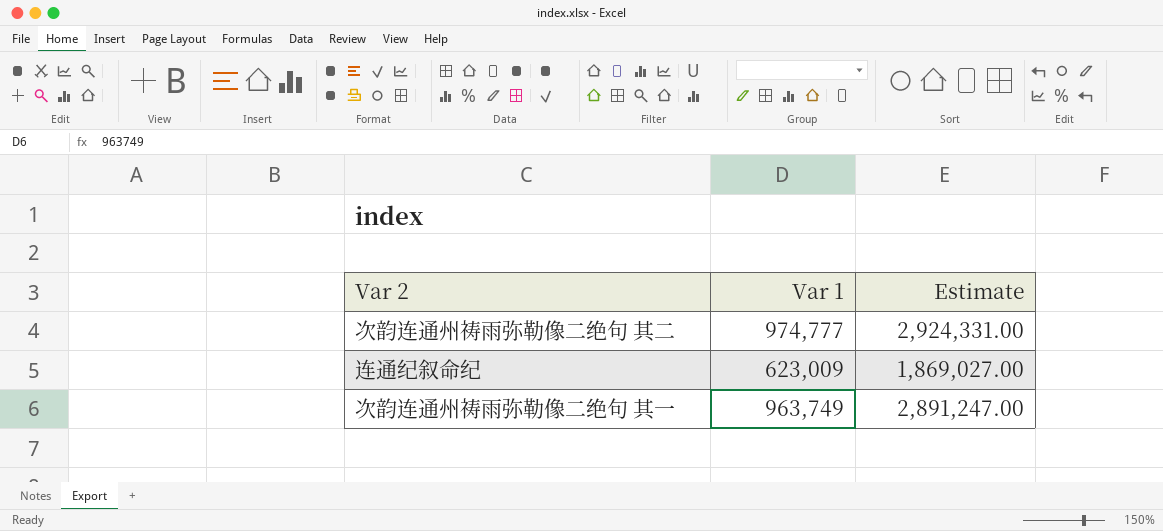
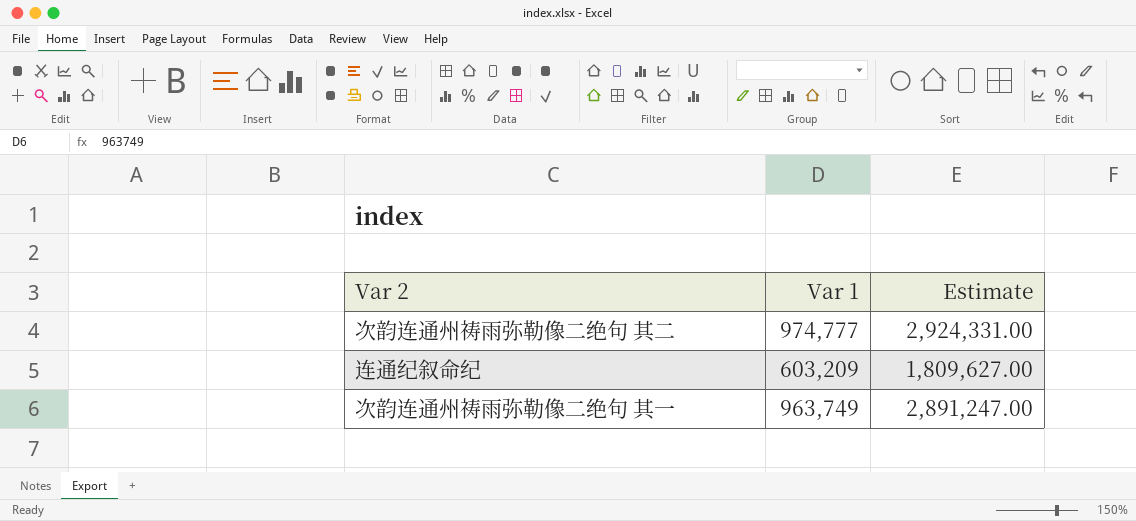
连通纪叙命纪 | Var 1: 623,009 -> 603,209
连通纪叙命纪 | Estimate: 1,869,027.00 -> 1,809,627.00

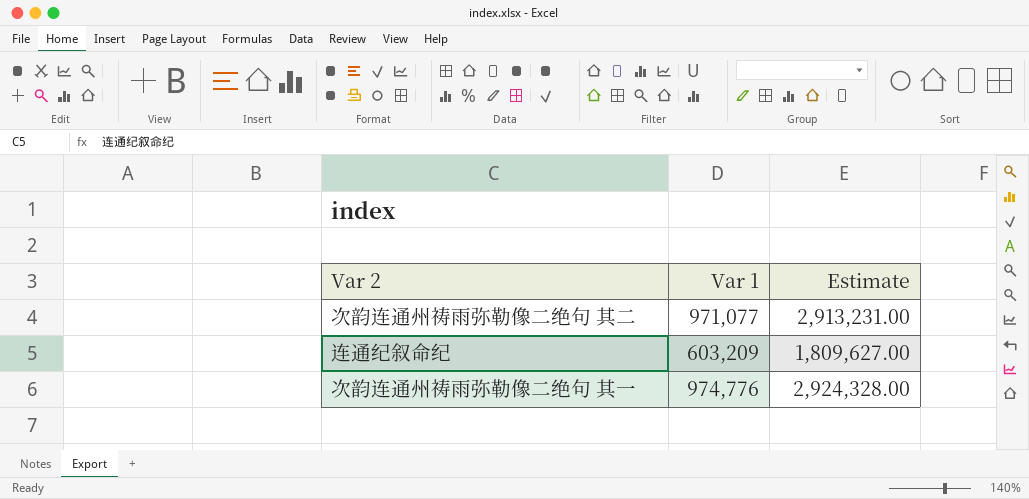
次韵连通州祷雨弥勒像二绝句 其二 | Var 1: 974,777 -> 971,077
次韵连通州祷雨弥勒像二绝句 其二 | Estimate: 2,924,331.00 -> 2,913,231.00
次韵连通州祷雨弥勒像二绝句 其一 | Var 1: 963,749 -> 974,776
次韵连通州祷雨弥勒像二绝句 其一 | Estimate: 2,891,247.00 -> 2,924,328.00

